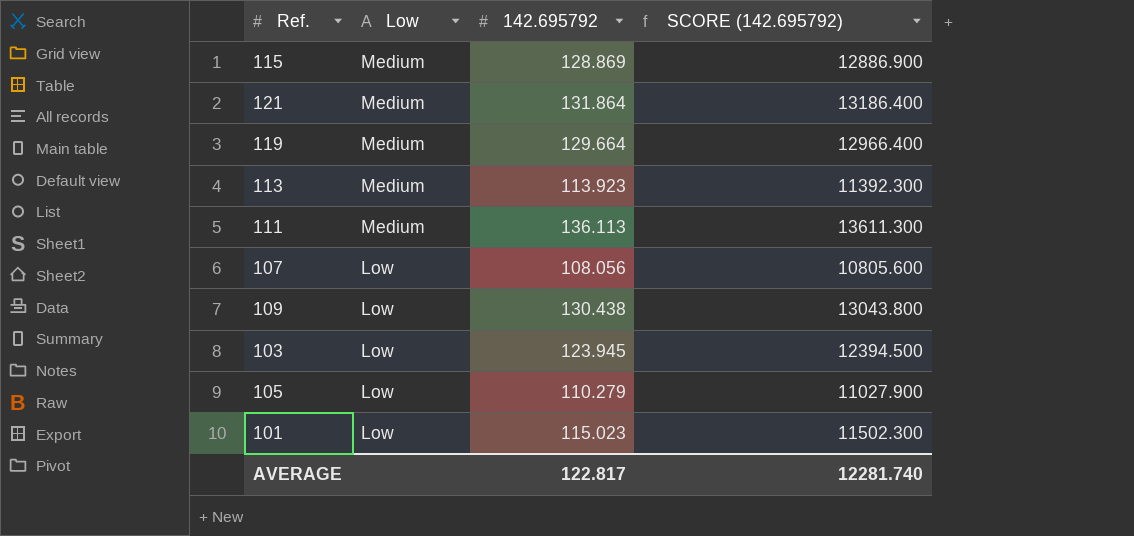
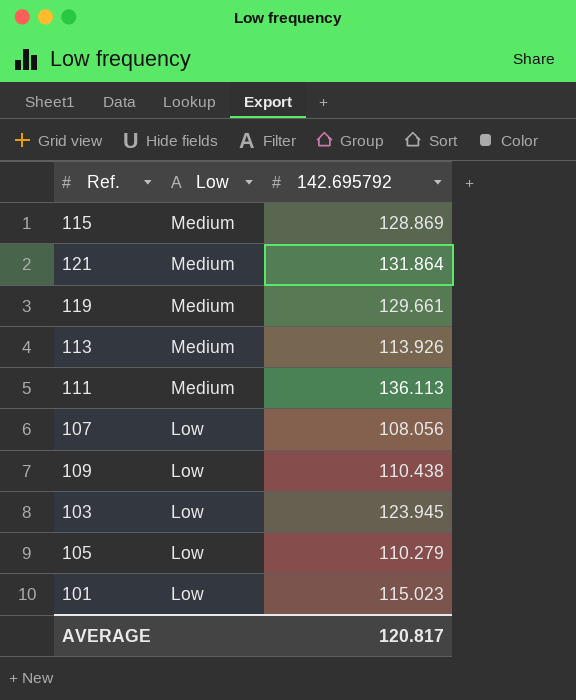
column SCORE (142.695792) | formula: [142.695792] * 100 -> none
119 | 142.695792: 129.664 -> 129.661
113 | 142.695792: 113.923 -> 113.926
109 | 142.695792: 130.438 -> 110.438
AVERAGE | 142.695792: 122.817 -> 120.817

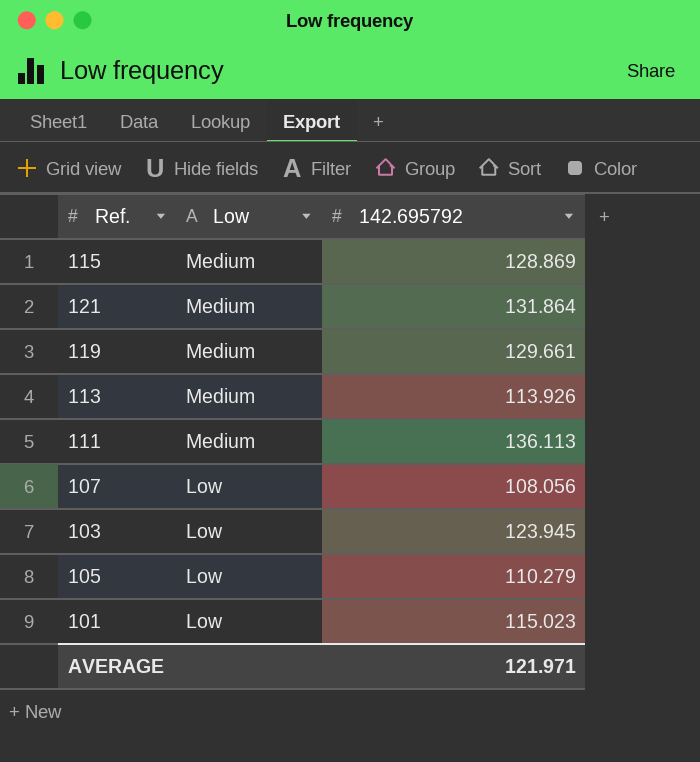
row 109: Low | 110.438 -> none
AVERAGE | 142.695792: 120.817 -> 121.971

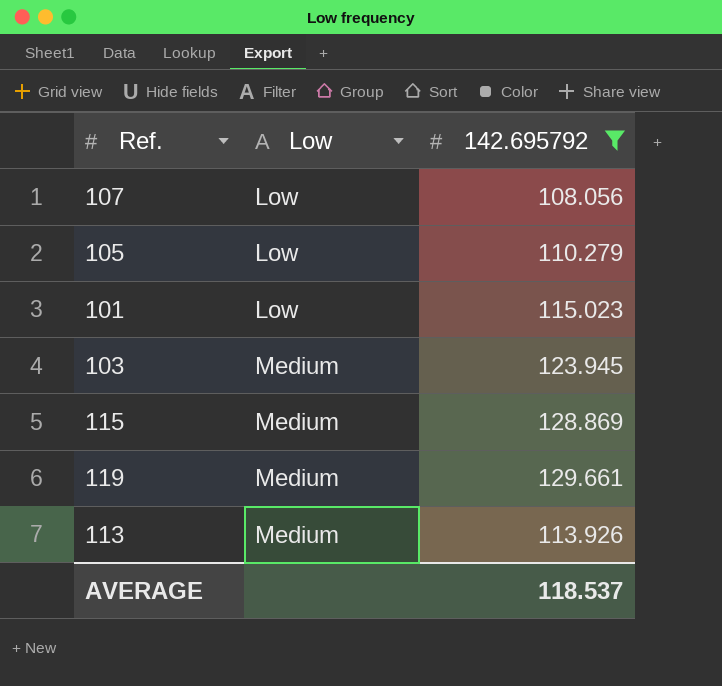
filter: none -> 142.695792 <= 129.661
row order: Low descending -> Low ascending
103 | Low: Low -> Medium
AVERAGE | 142.695792: 121.971 -> 118.537

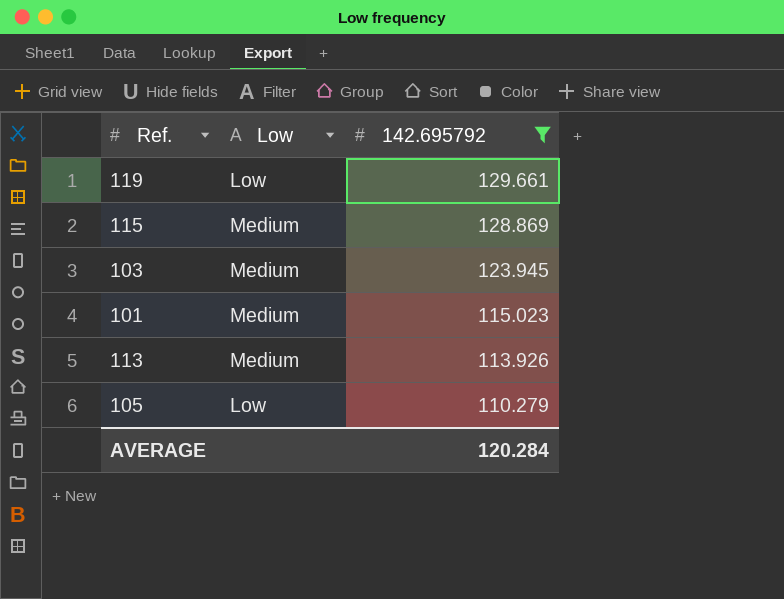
row order: Low ascending -> 142.695792 descending
row 107: Low | 108.056 -> none
119 | Low: Medium -> Low
101 | Low: Low -> Medium
AVERAGE | 142.695792: 118.537 -> 120.284

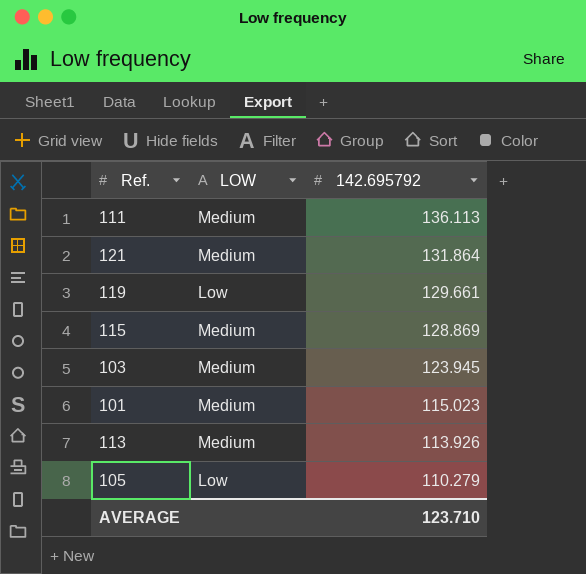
filter: 142.695792 <= 129.661 -> none
column name: Low -> LOW
AVERAGE | 142.695792: 120.284 -> 123.710

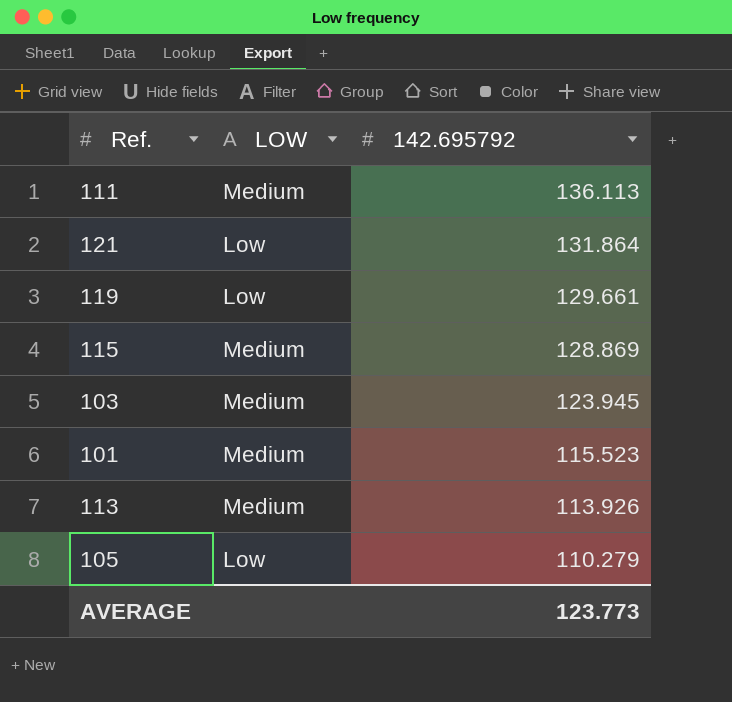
121 | LOW: Medium -> Low
101 | 142.695792: 115.023 -> 115.523
AVERAGE | 142.695792: 123.710 -> 123.773

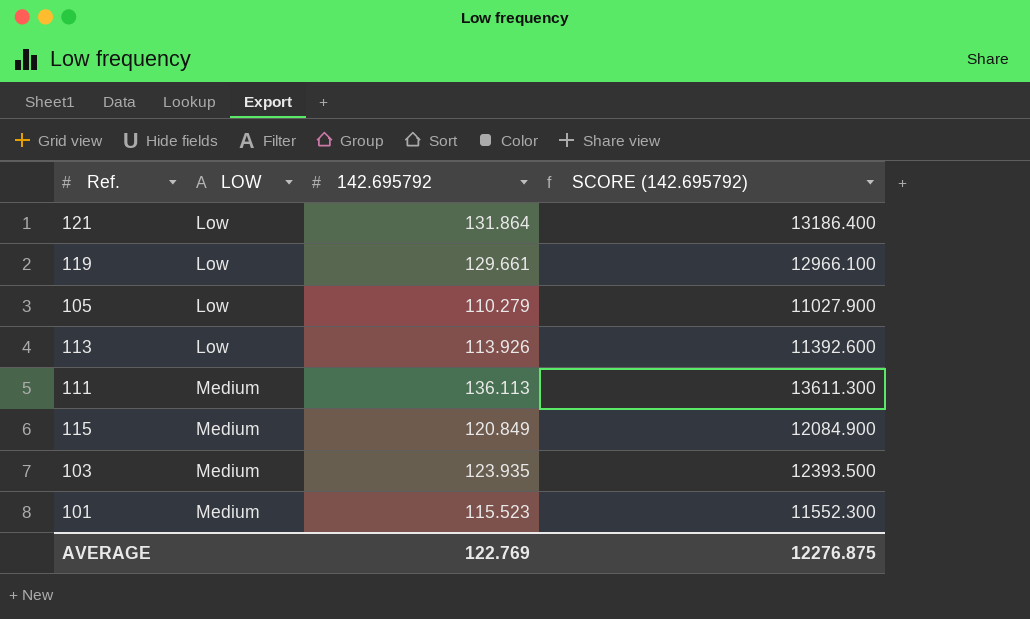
row order: 142.695792 descending -> LOW ascending
column SCORE (142.695792) | formula: none -> [142.695792] * 100
113 | LOW: Medium -> Low
115 | 142.695792: 128.869 -> 120.849
103 | 142.695792: 123.945 -> 123.935
AVERAGE | 142.695792: 123.773 -> 122.769

